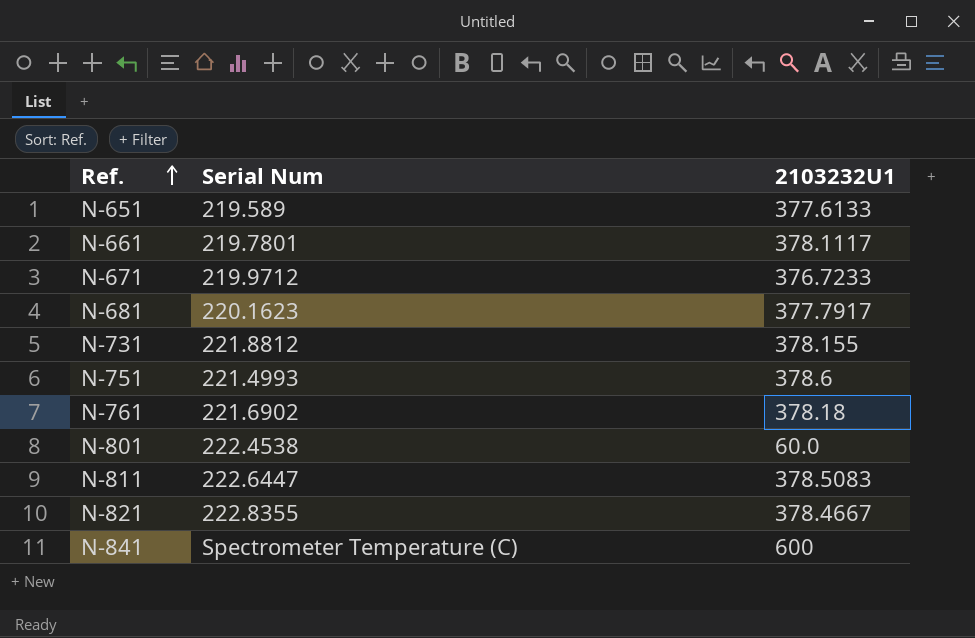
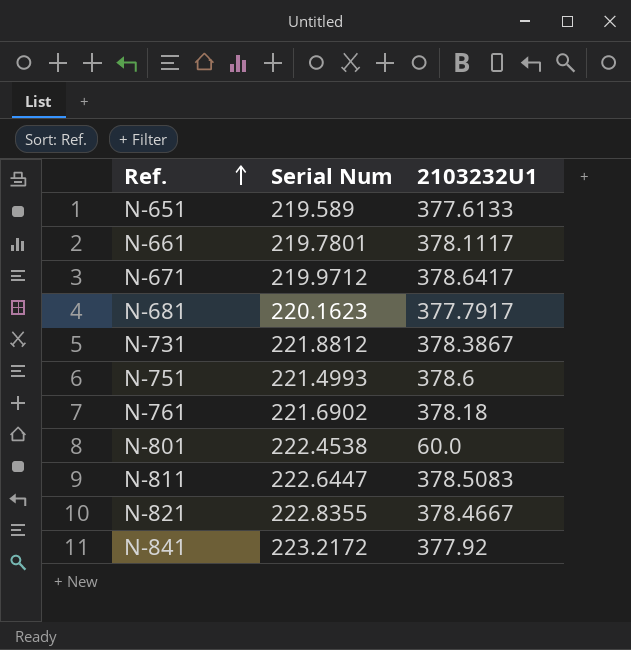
N-671 | 2103232U1: 376.7233 -> 378.6417
N-731 | 2103232U1: 378.155 -> 378.3867
N-841 | Serial Num: Spectrometer Temperature (C) -> 223.2172
N-841 | 2103232U1: 600 -> 377.92

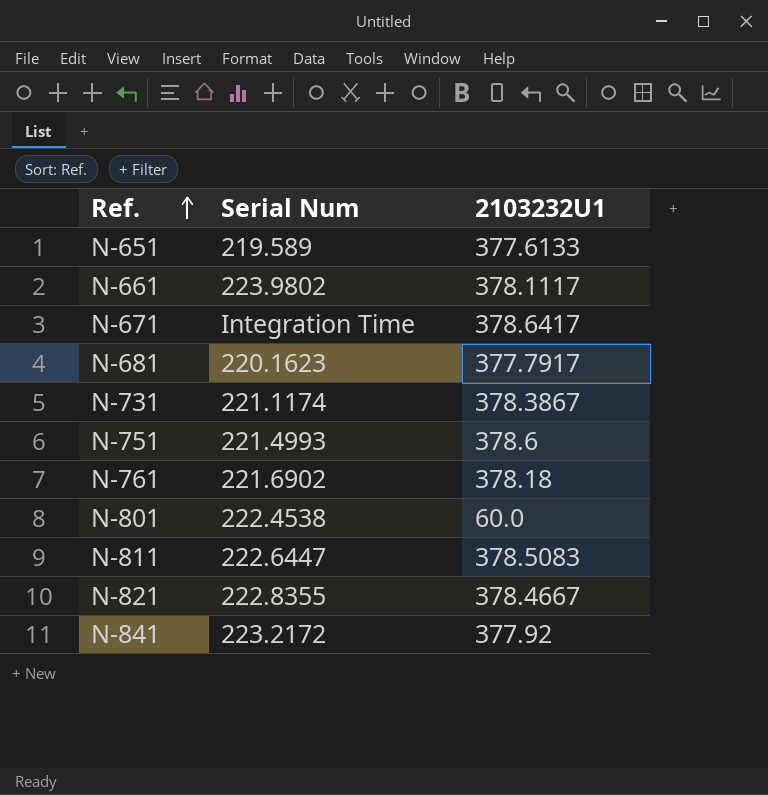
N-661 | Serial Num: 219.7801 -> 223.9802
N-671 | Serial Num: 219.9712 -> Integration Time
N-731 | Serial Num: 221.8812 -> 221.1174

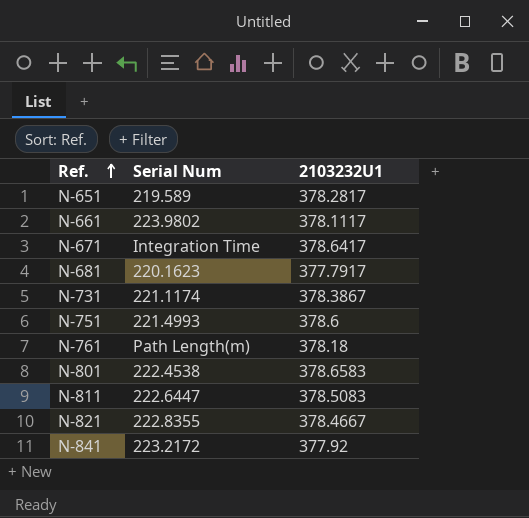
N-651 | 2103232U1: 377.6133 -> 378.2817
N-761 | Serial Num: 221.6902 -> Path Length(m)
N-801 | 2103232U1: 60.0 -> 378.6583

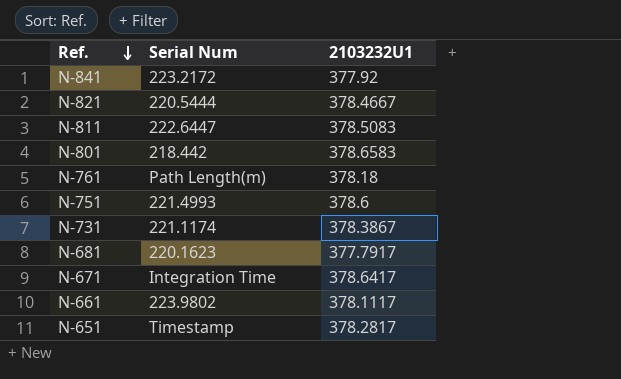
row order: Ref. ascending -> Ref. descending
N-821 | Serial Num: 222.8355 -> 220.5444
N-801 | Serial Num: 222.4538 -> 218.442
N-651 | Serial Num: 219.589 -> Timestamp

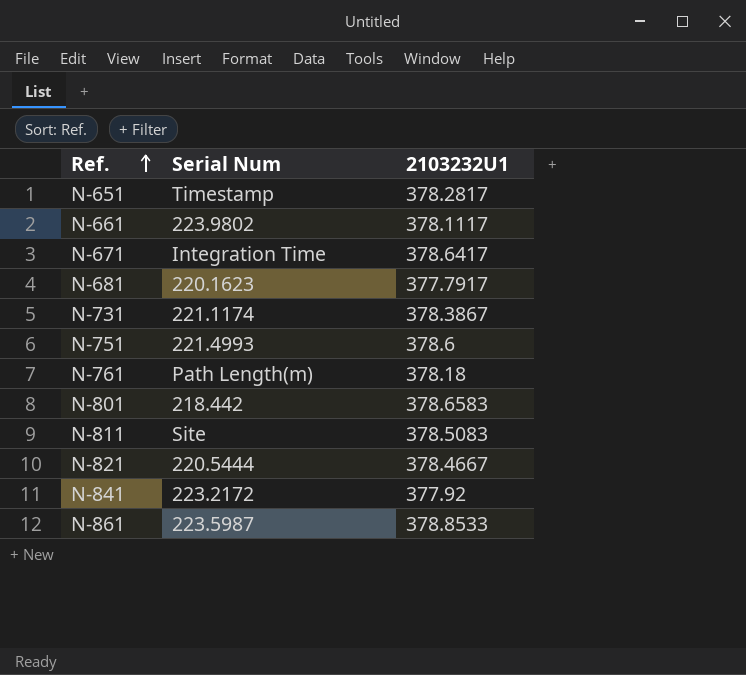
row order: Ref. descending -> Ref. ascending
N-811 | Serial Num: 222.6447 -> Site
row N-861: none -> 223.5987 | 378.8533

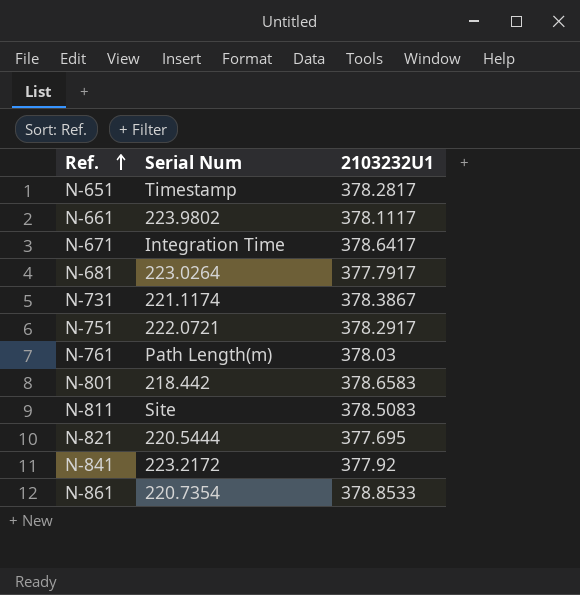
N-681 | Serial Num: 220.1623 -> 223.0264
N-751 | Serial Num: 221.4993 -> 222.0721
N-751 | 2103232U1: 378.6 -> 378.2917
N-761 | 2103232U1: 378.18 -> 378.03
N-821 | 2103232U1: 378.4667 -> 377.695
N-861 | Serial Num: 223.5987 -> 220.7354

